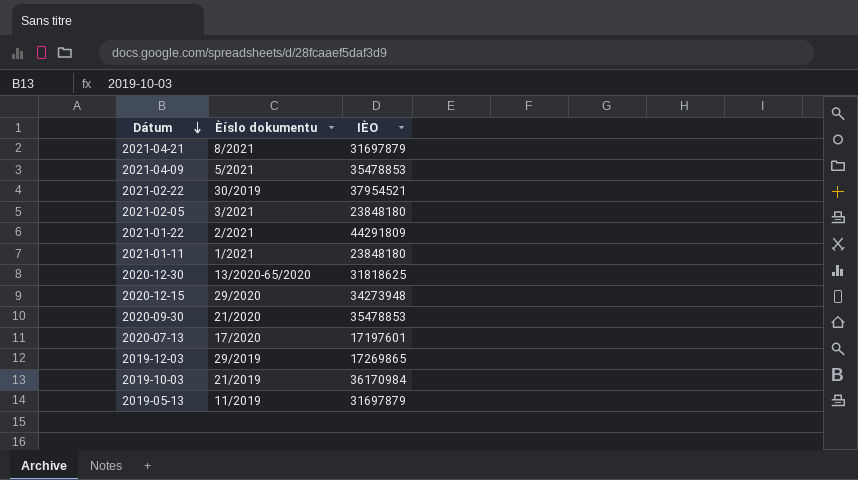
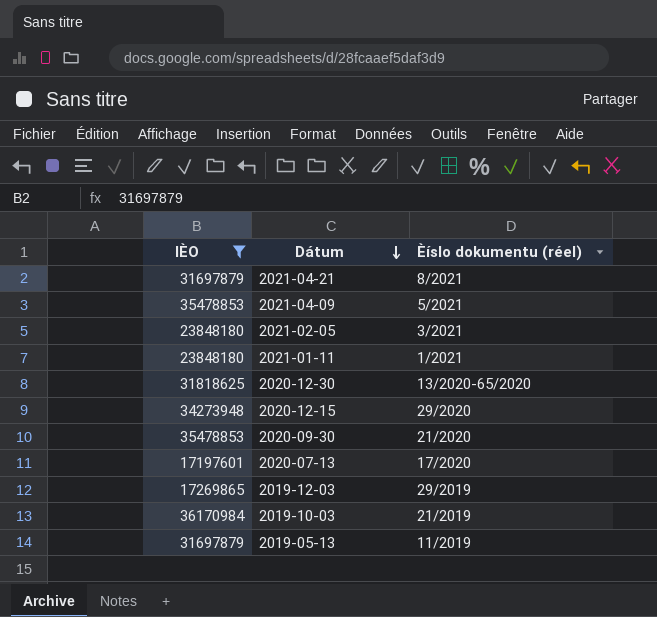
filter: none -> IÈO <= 36170984
column IÈO | position: 3 -> 1
column name: Èíslo dokumentu -> Èíslo dokumentu (réel)

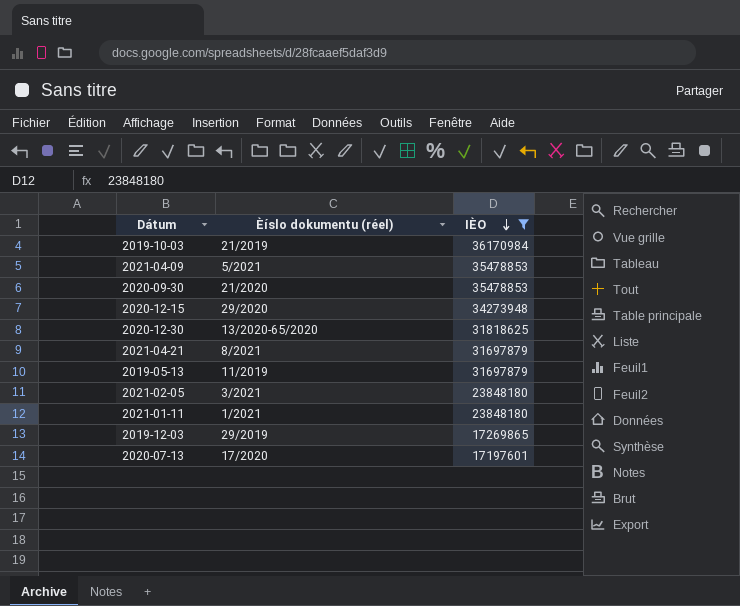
row order: Dátum descending -> IÈO descending
column IÈO | position: 1 -> 3

